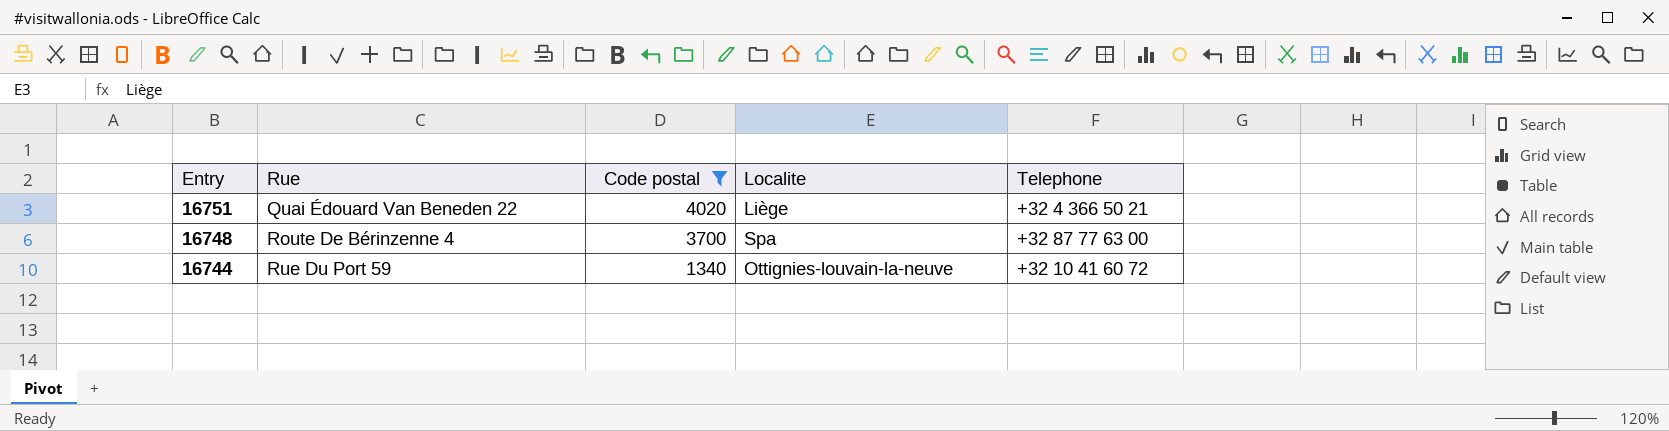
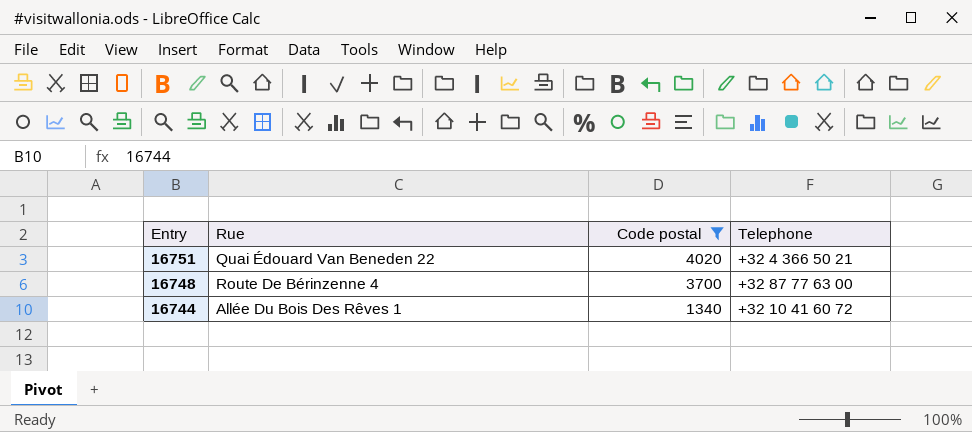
column Localite | position: 4 -> none
16744 | Rue: Rue Du Port 59 -> Allée Du Bois Des Rêves 1

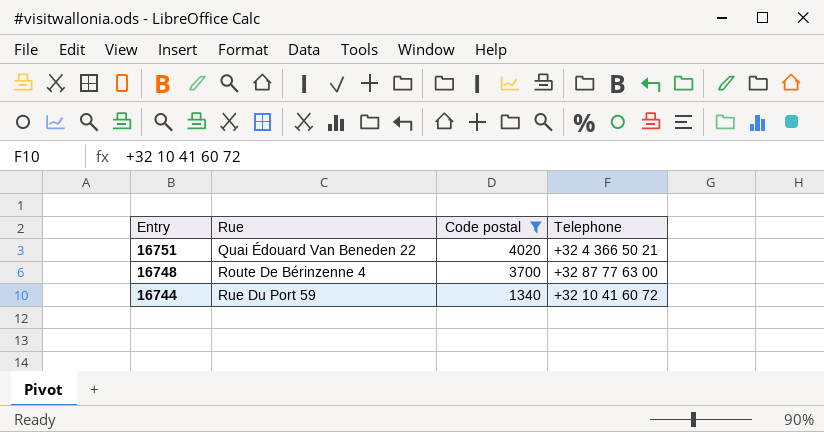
16744 | Rue: Allée Du Bois Des Rêves 1 -> Rue Du Port 59

